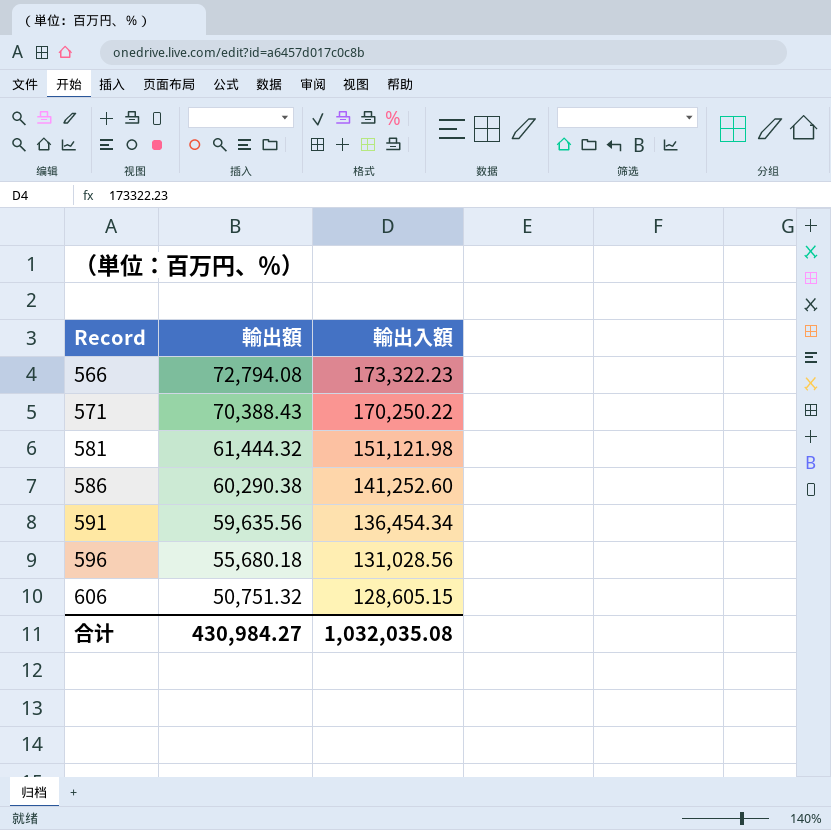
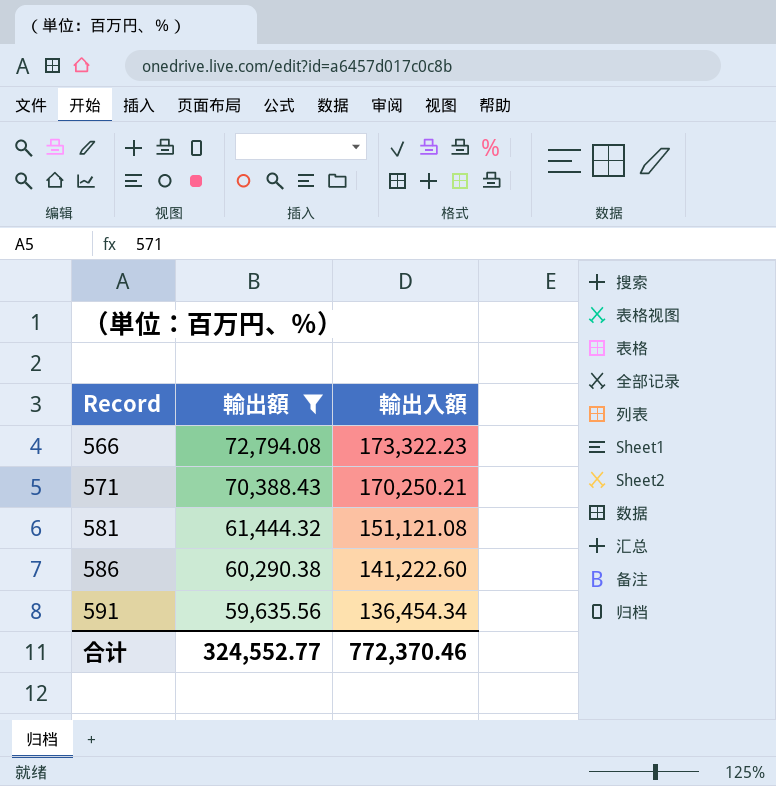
filter: none -> 輸出額 >= 59,635.56
571 | 輸出入額: 170,250.22 -> 170,250.21
581 | 輸出入額: 151,121.98 -> 151,121.08
586 | 輸出入額: 141,252.60 -> 141,222.60
合计 | 輸出額: 430,984.27 -> 324,552.77
合计 | 輸出入額: 1,032,035.08 -> 772,370.46

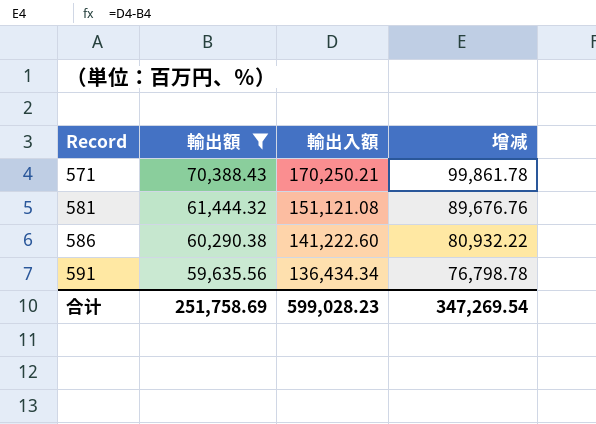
column 增减 | formula: none -> [輸出入額] - [輸出額]
row 566: 72,794.08 | 173,322.23 -> none
591 | 輸出入額: 136,454.34 -> 136,434.34
合计 | 輸出額: 324,552.77 -> 251,758.69
合计 | 輸出入額: 772,370.46 -> 599,028.23

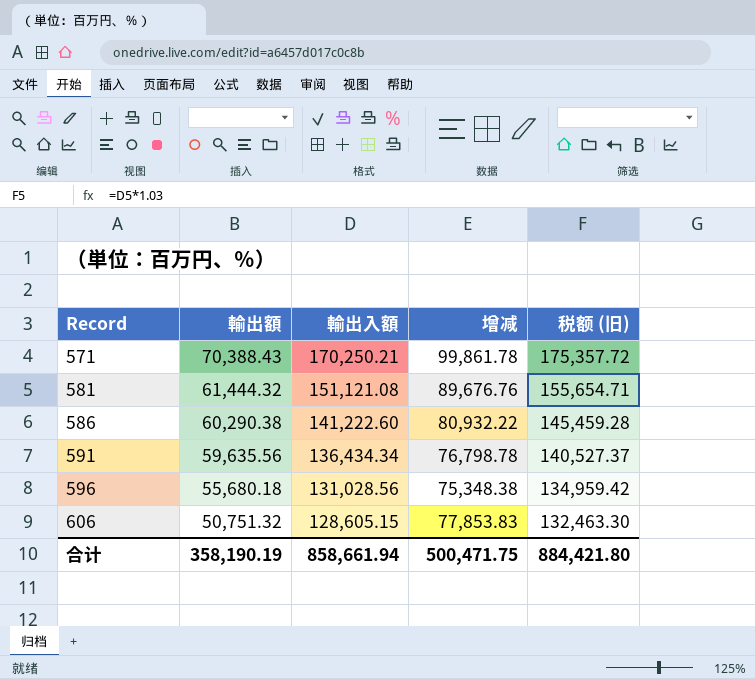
filter: 輸出額 >= 59,635.56 -> none
column 税额 (旧) | formula: none -> [輸出入額] * 1.03
合计 | 輸出額: 251,758.69 -> 358,190.19
合计 | 輸出入額: 599,028.23 -> 858,661.94
合计 | 增减: 347,269.54 -> 500,471.75

